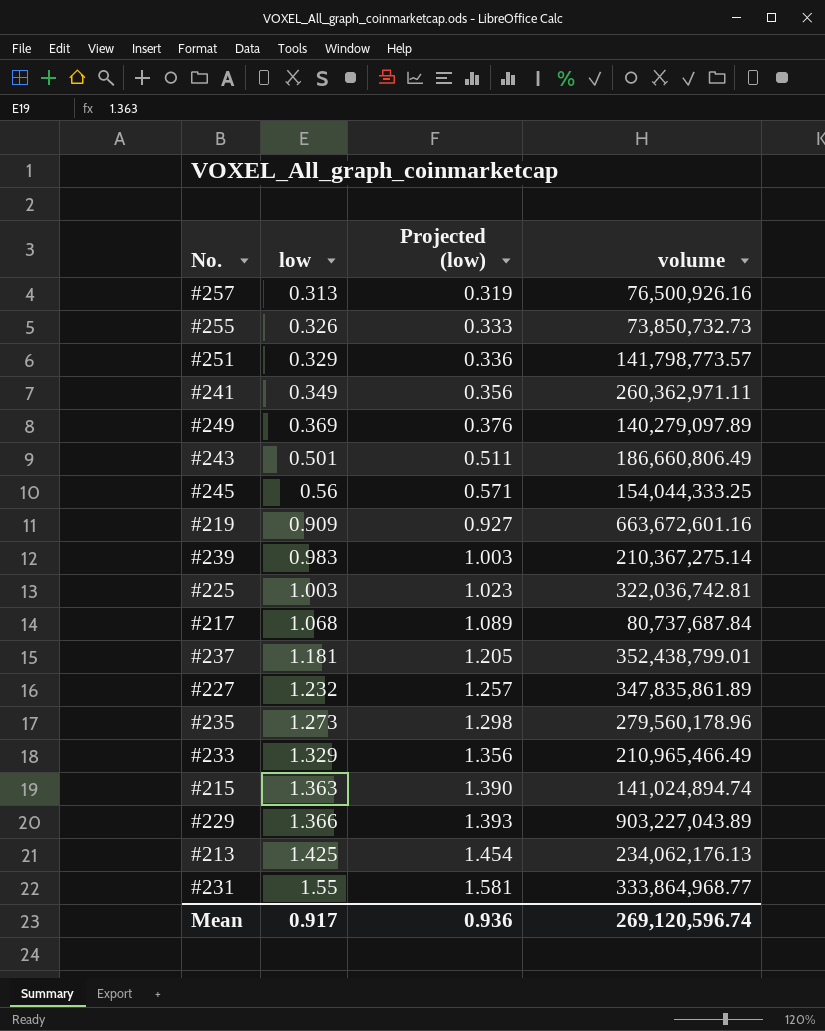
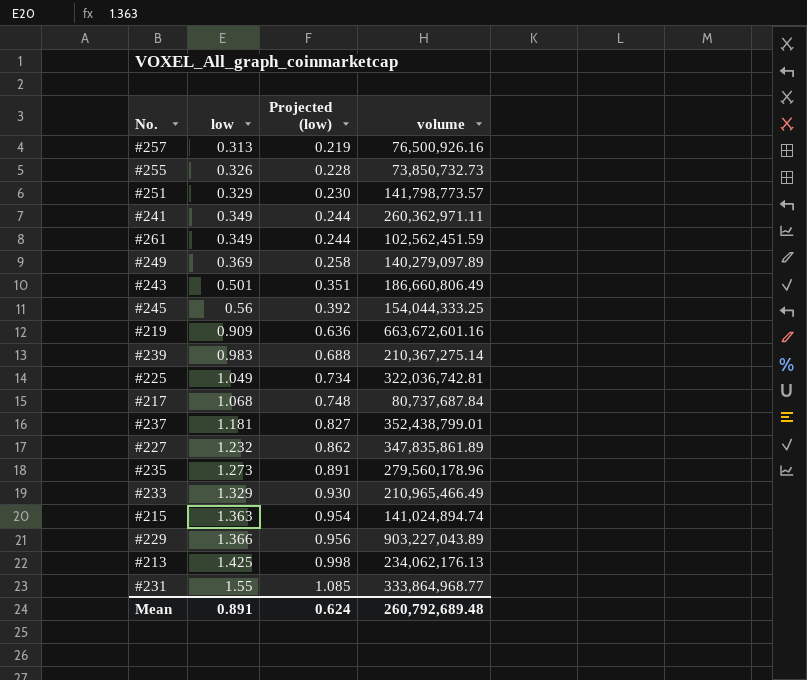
column Projected (low) | formula: [low] * 1.02 -> [low] * 0.7
row #261: none -> 0.349 | 0.244 | 102,562,451.59
#225 | low: 1.003 -> 1.049
Mean | low: 0.917 -> 0.891
Mean | Projected (low): 0.936 -> 0.624
Mean | volume: 269,120,596.74 -> 260,792,689.48

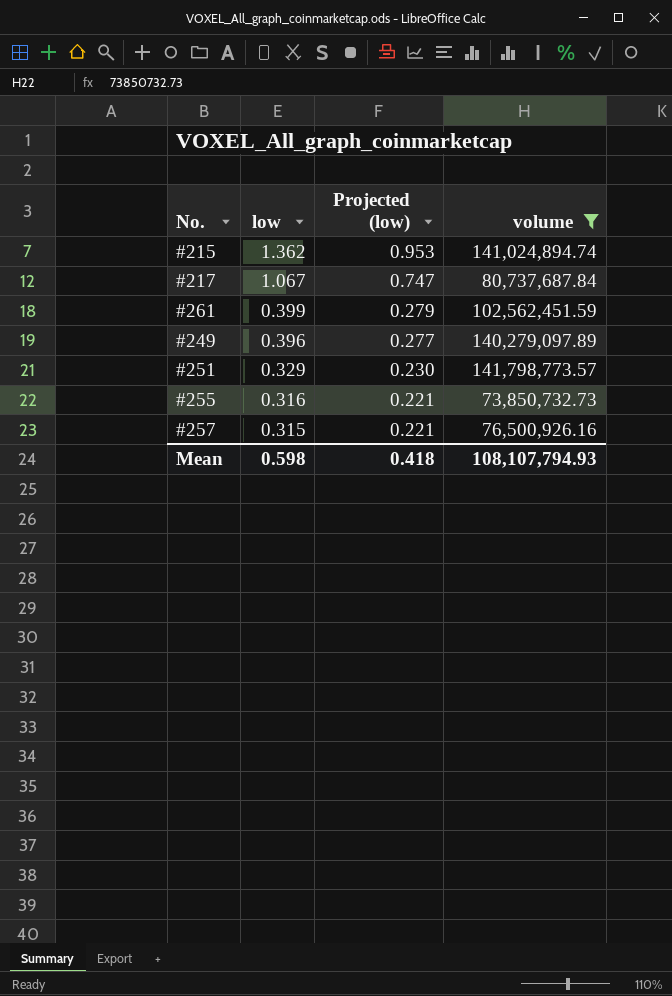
filter: none -> volume <= 141,798,773.57
row order: low ascending -> low descending
#215 | low: 1.363 -> 1.362
#215 | Projected (low): 0.954 -> 0.953
#217 | low: 1.068 -> 1.067
#217 | Projected (low): 0.748 -> 0.747
#261 | low: 0.349 -> 0.399
#261 | Projected (low): 0.244 -> 0.279
#249 | low: 0.369 -> 0.396
#249 | Projected (low): 0.258 -> 0.277
#255 | low: 0.326 -> 0.316
#255 | Projected (low): 0.228 -> 0.221
#257 | low: 0.313 -> 0.315
#257 | Projected (low): 0.219 -> 0.221
Mean | low: 0.891 -> 0.598
Mean | Projected (low): 0.624 -> 0.418
Mean | volume: 260,792,689.48 -> 108,107,794.93

